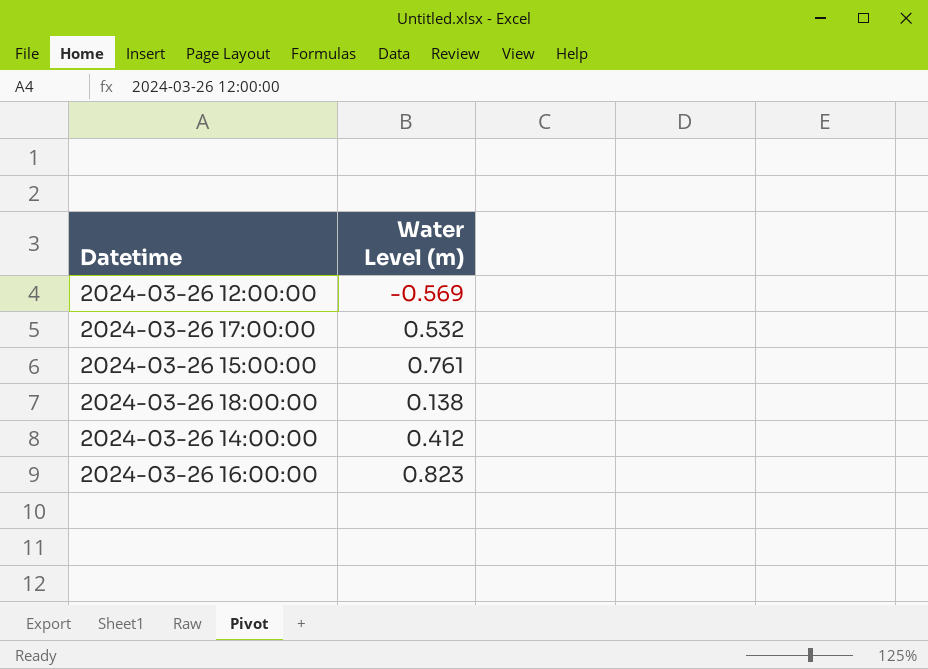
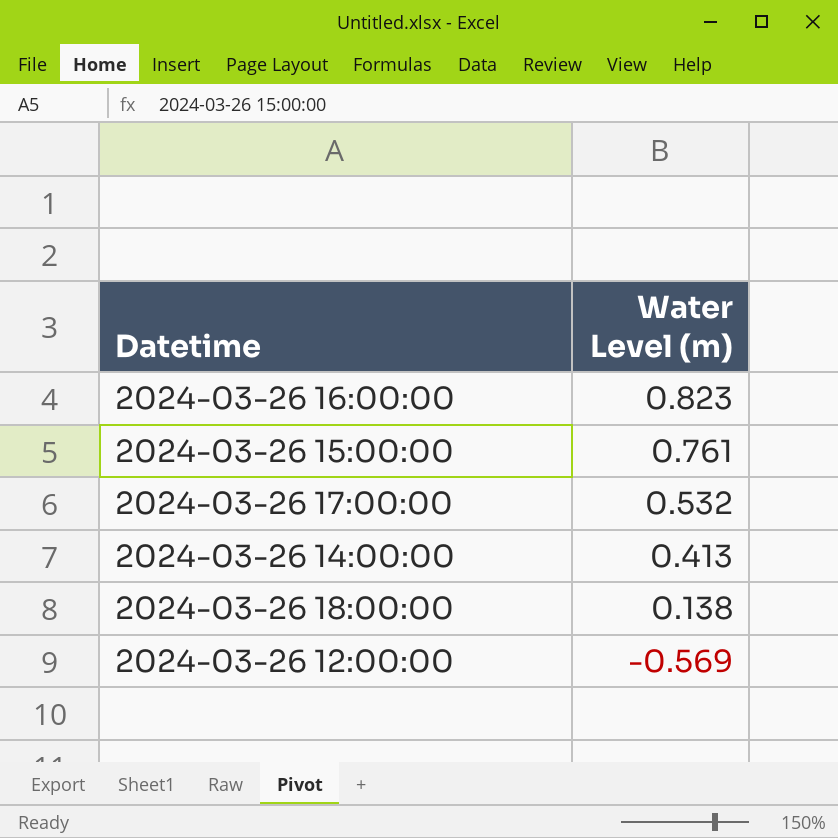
row order: none -> Water Level (m) descending
2024-03-26 14:00:00 | Water Level (m): 0.412 -> 0.413

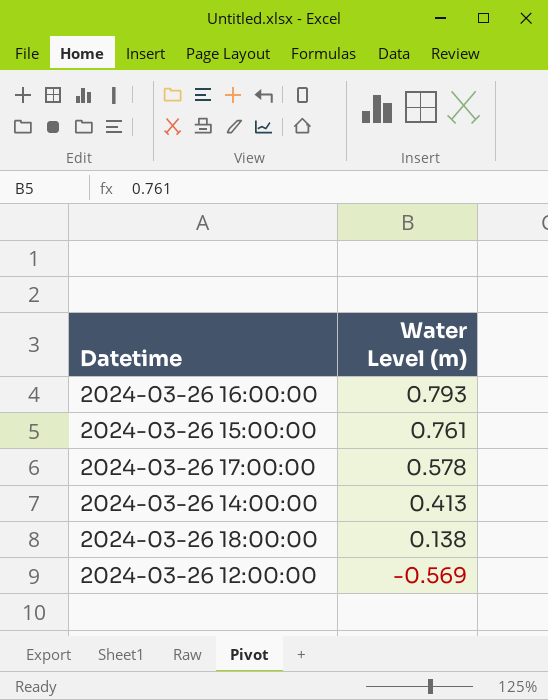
2024-03-26 16:00:00 | Water Level (m): 0.823 -> 0.793
2024-03-26 17:00:00 | Water Level (m): 0.532 -> 0.578

